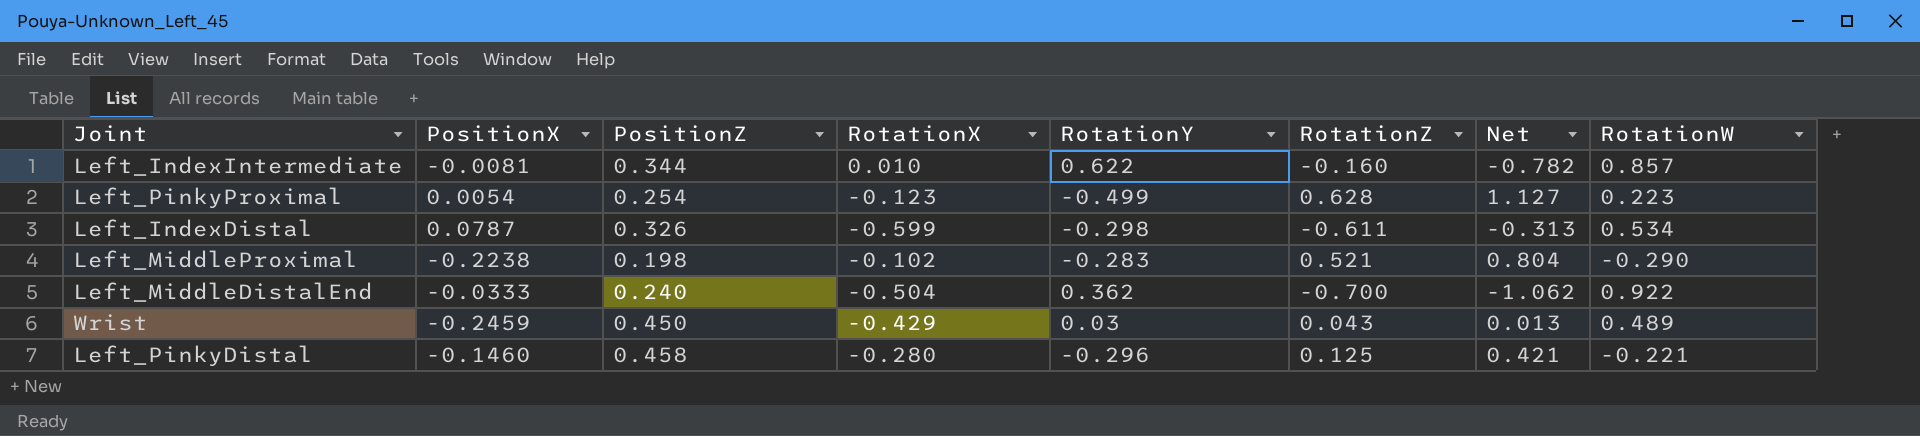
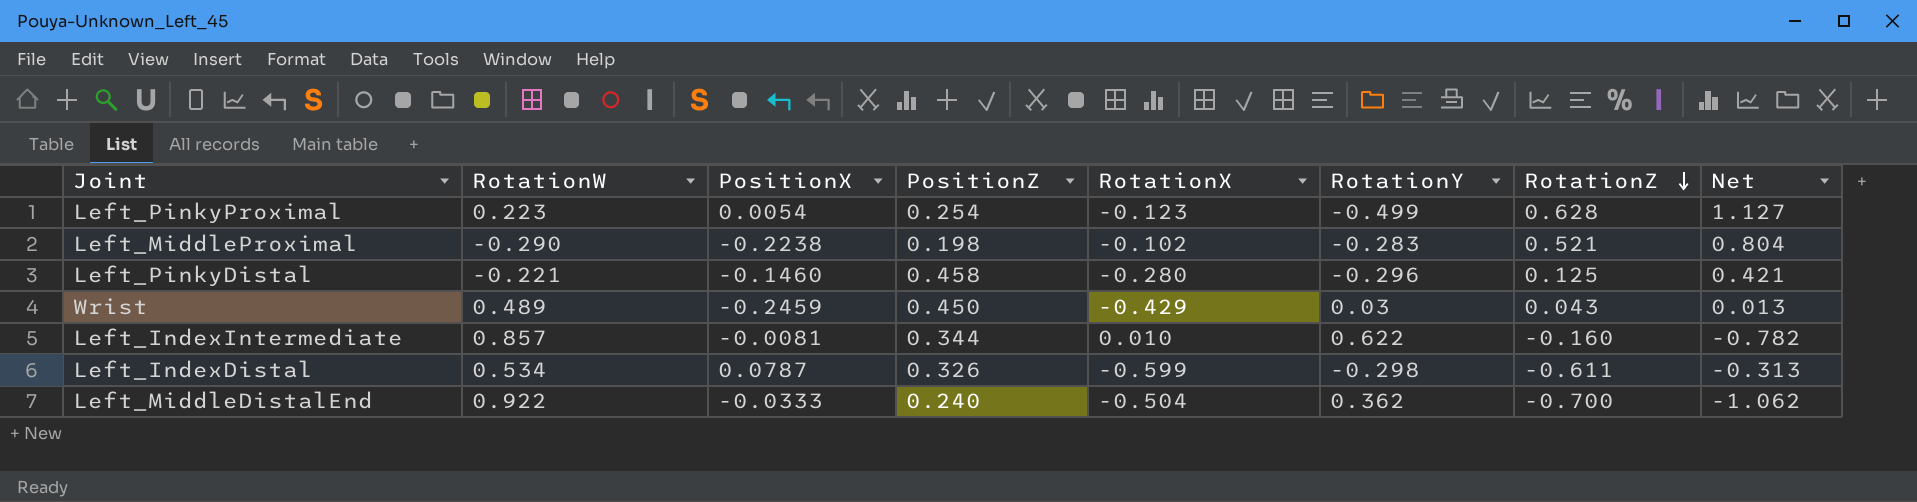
row order: none -> RotationZ descending
column RotationW | position: 8 -> 2

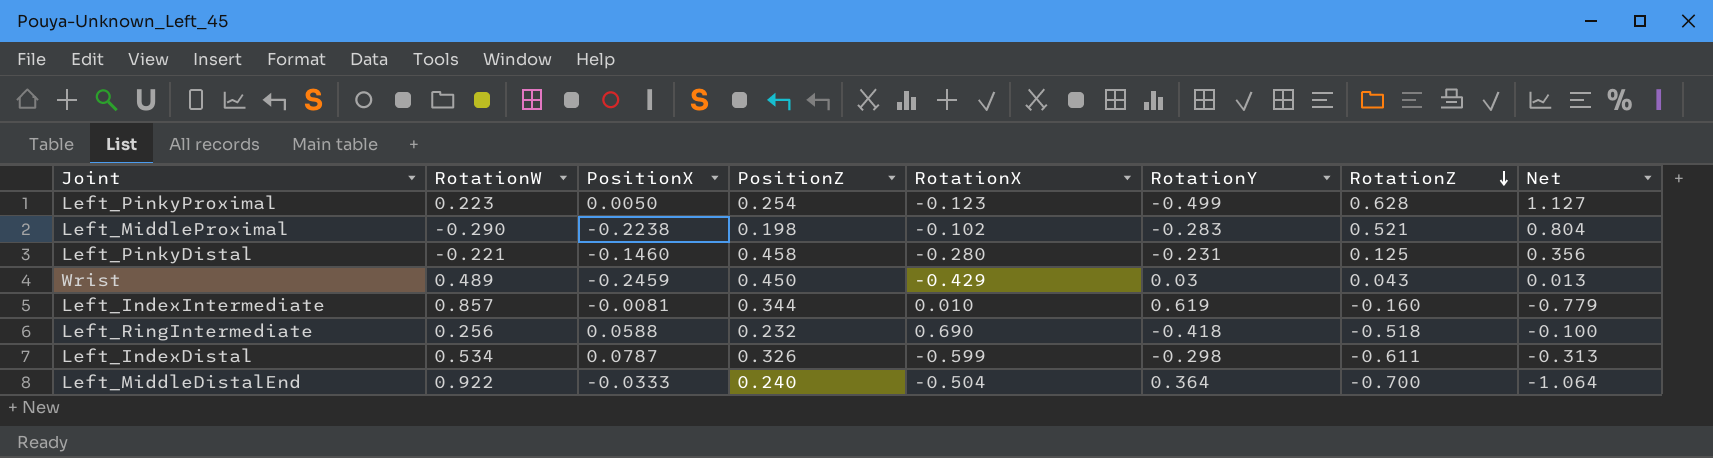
Left_PinkyProximal | PositionX: 0.0054 -> 0.0050
Left_PinkyDistal | RotationY: -0.296 -> -0.231
Left_PinkyDistal | Net: 0.421 -> 0.356
Left_IndexIntermediate | RotationY: 0.622 -> 0.619
Left_IndexIntermediate | Net: -0.782 -> -0.779
row Left_RingIntermediate: none -> 0.256 | 0.0588 | 0.232 | 0.690 | -0.418 | -0.518 | -0.100
Left_MiddleDistalEnd | RotationY: 0.362 -> 0.364
Left_MiddleDistalEnd | Net: -1.062 -> -1.064

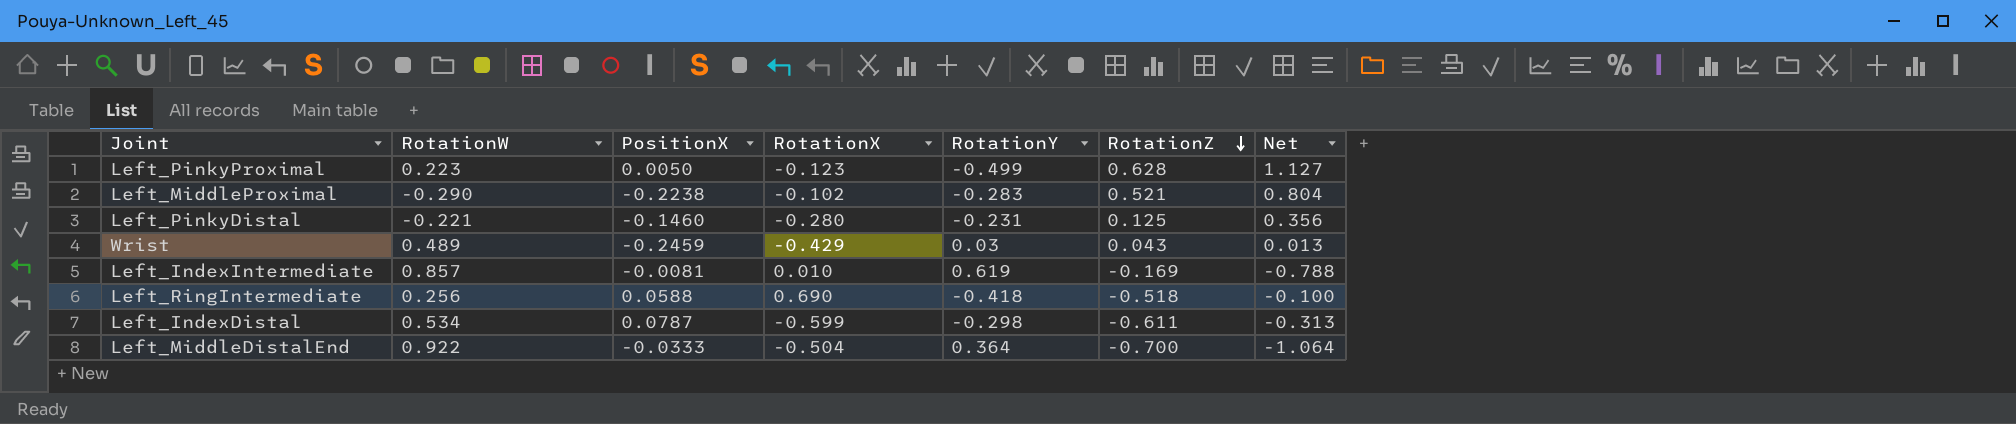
column PositionZ | position: 4 -> none
Left_IndexIntermediate | RotationZ: -0.160 -> -0.169
Left_IndexIntermediate | Net: -0.779 -> -0.788

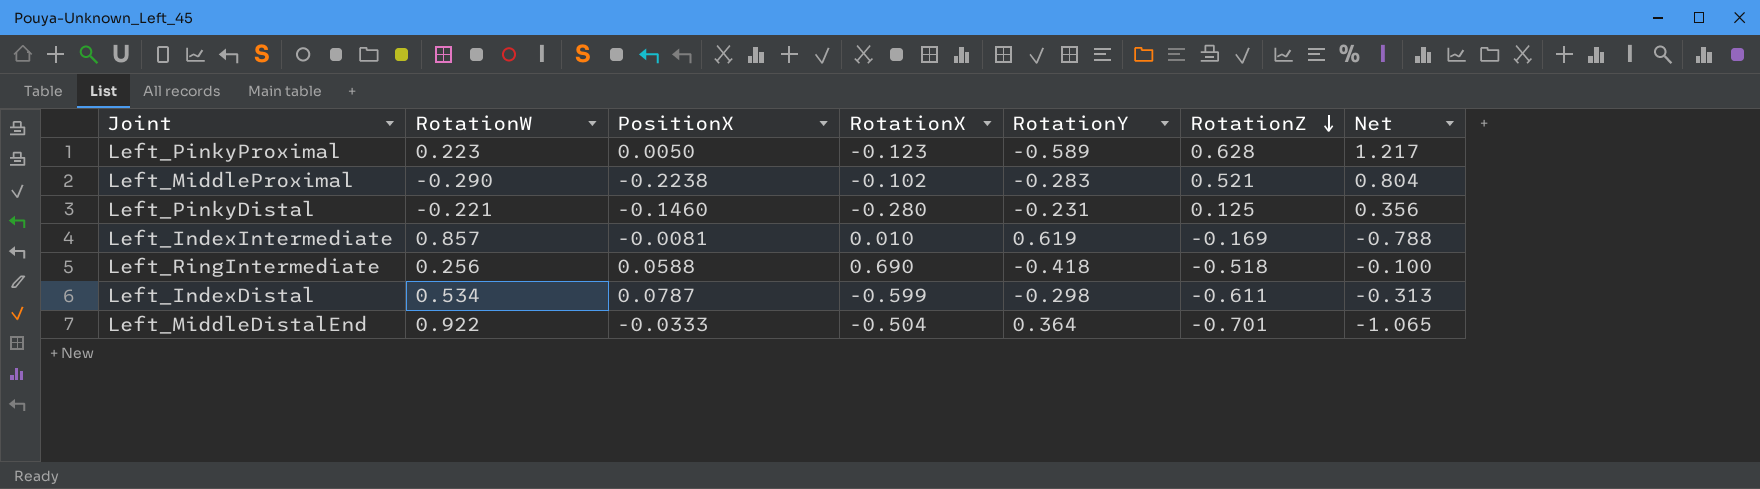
row Wrist: 0.489 | -0.2459 | -0.429 | 0.03 | 0.043 | 0.013 -> none
Left_PinkyProximal | RotationY: -0.499 -> -0.589
Left_PinkyProximal | Net: 1.127 -> 1.217
Left_MiddleDistalEnd | RotationZ: -0.700 -> -0.701
Left_MiddleDistalEnd | Net: -1.064 -> -1.065

